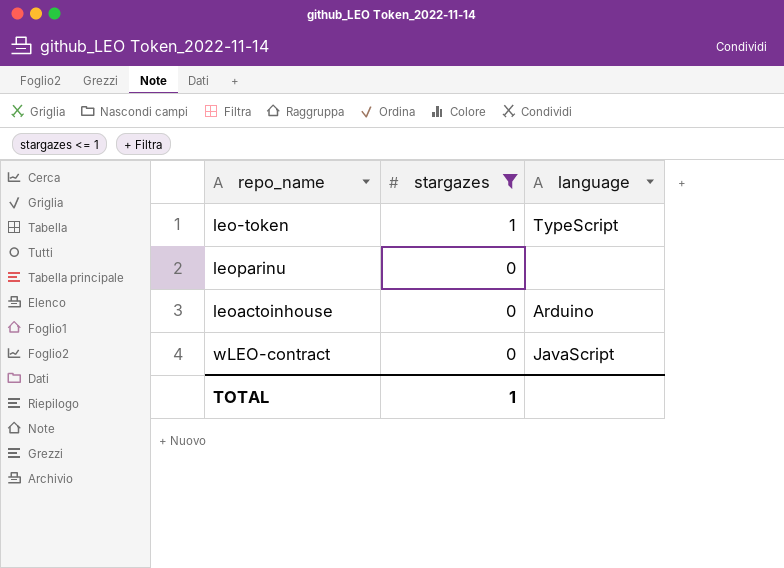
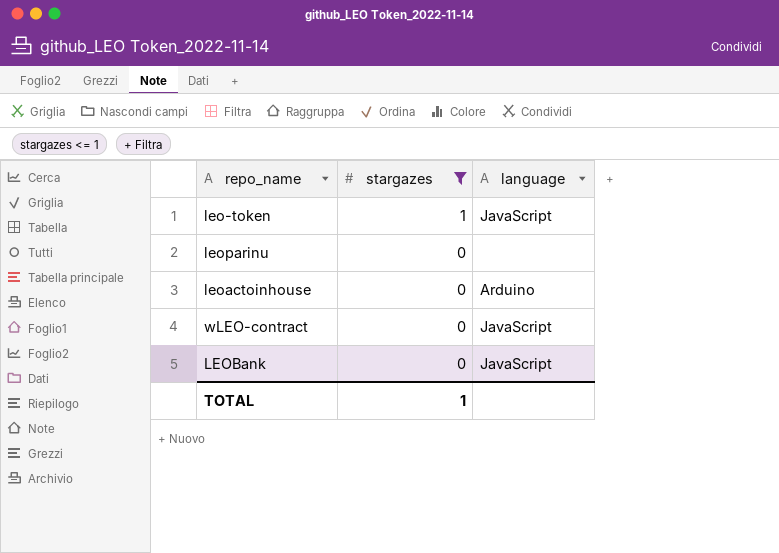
leo-token | language: TypeScript -> JavaScript
row LEOBank: none -> 0 | JavaScript

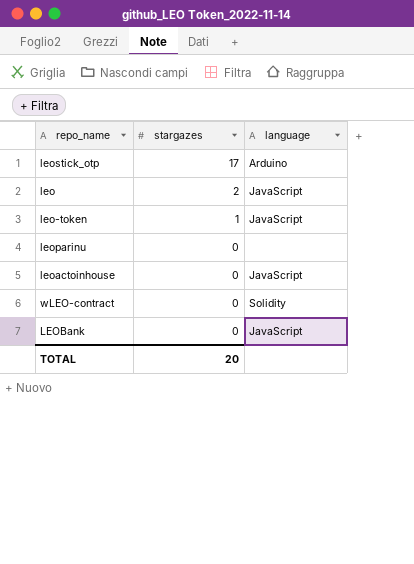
filter: stargazes <= 1 -> none
leoactoinhouse | language: Arduino -> JavaScript
wLEO-contract | language: JavaScript -> Solidity
TOTAL | stargazes: 1 -> 20

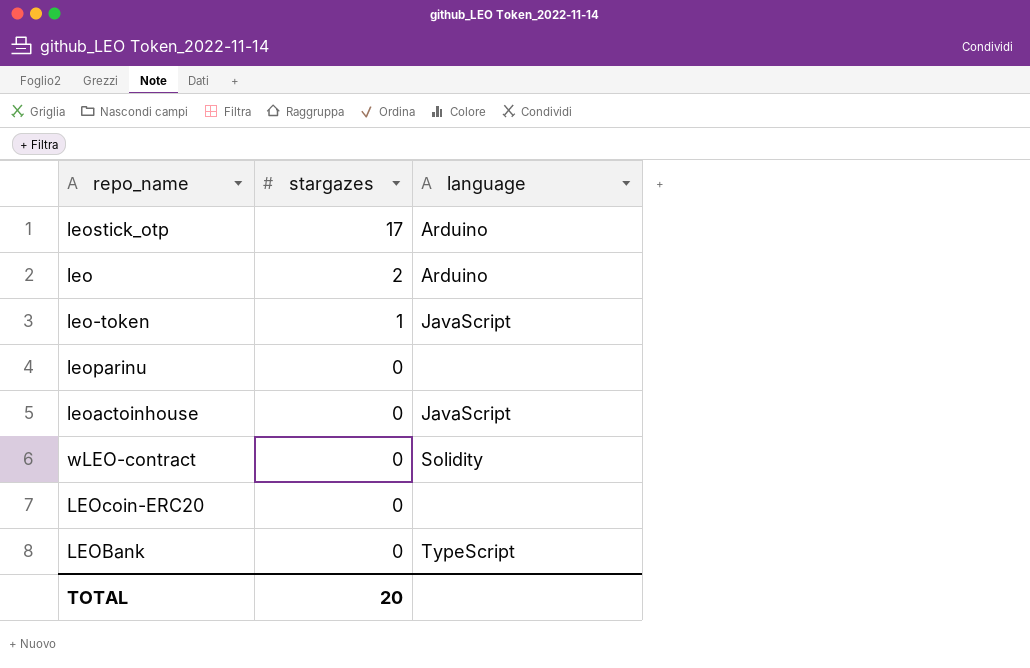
leo | language: JavaScript -> Arduino
row LEOcoin-ERC20: none -> 0 | none
LEOBank | language: JavaScript -> TypeScript

